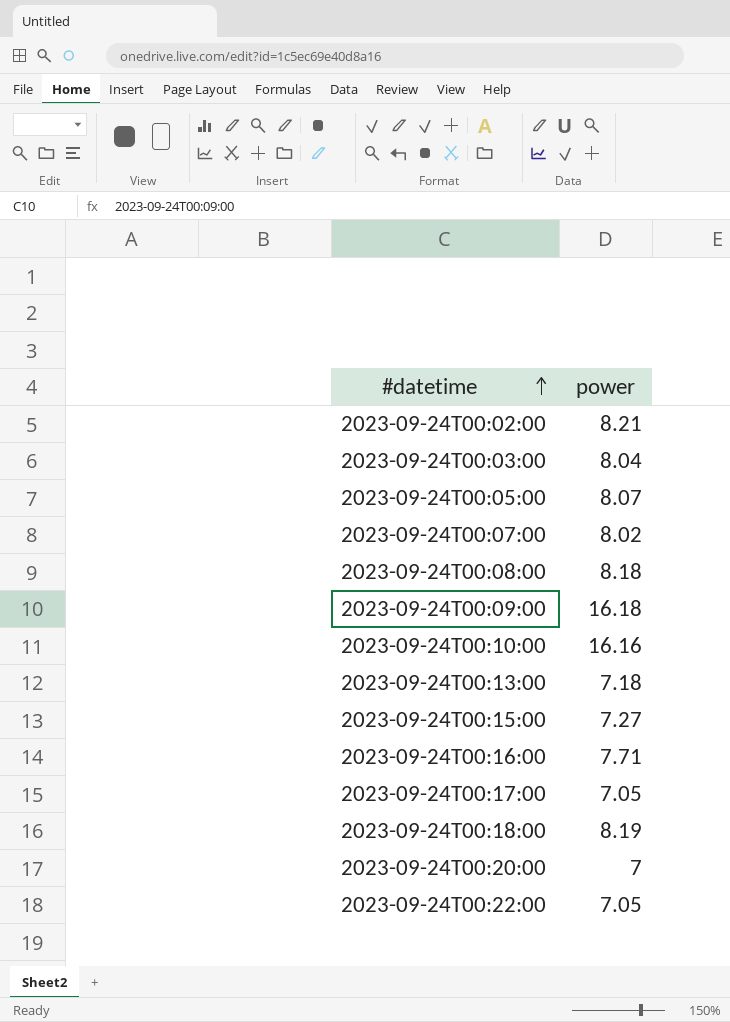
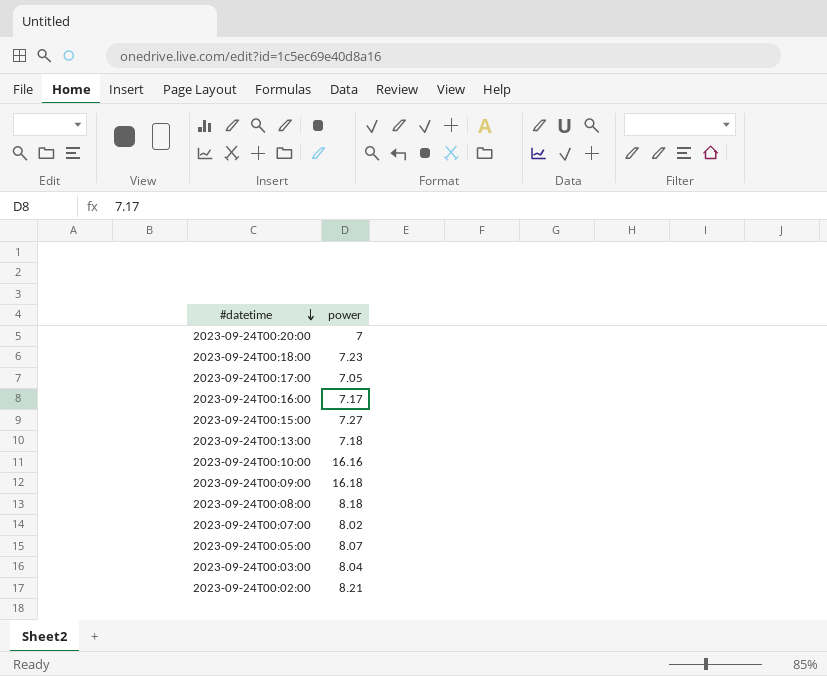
row order: #datetime ascending -> #datetime descending
row 2023-09-24T00:22:00: 7.05 -> none
2023-09-24T00:18:00 | power: 8.19 -> 7.23
2023-09-24T00:16:00 | power: 7.71 -> 7.17

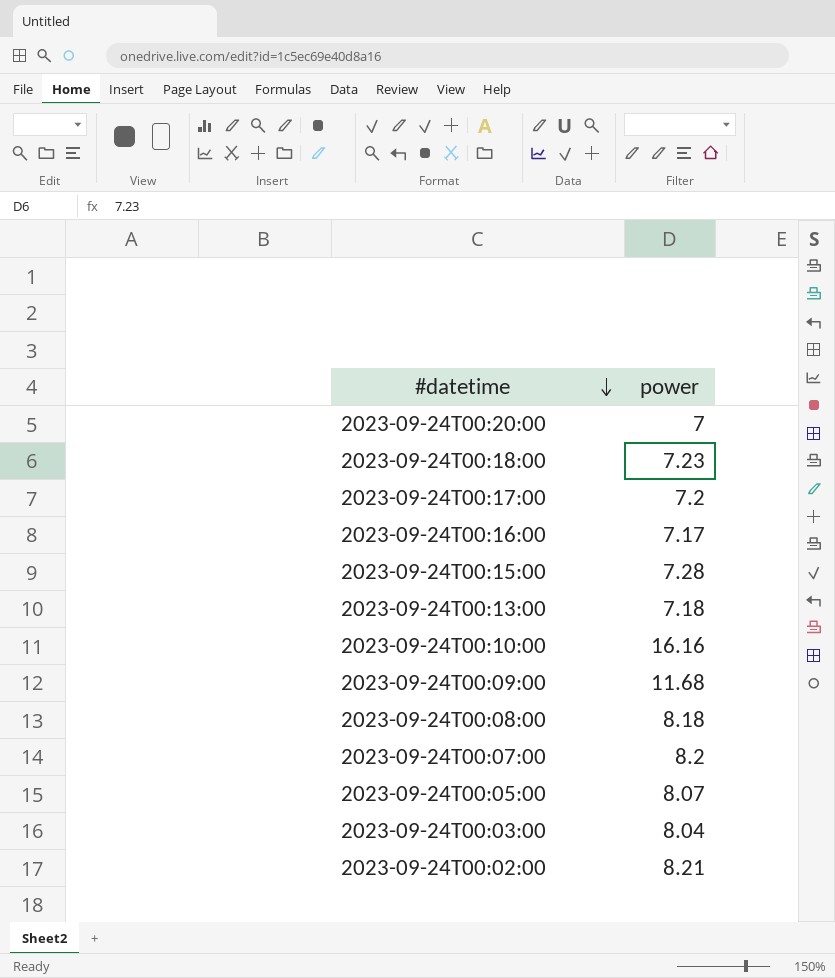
2023-09-24T00:17:00 | power: 7.05 -> 7.2
2023-09-24T00:15:00 | power: 7.27 -> 7.28
2023-09-24T00:09:00 | power: 16.18 -> 11.68
2023-09-24T00:07:00 | power: 8.02 -> 8.2

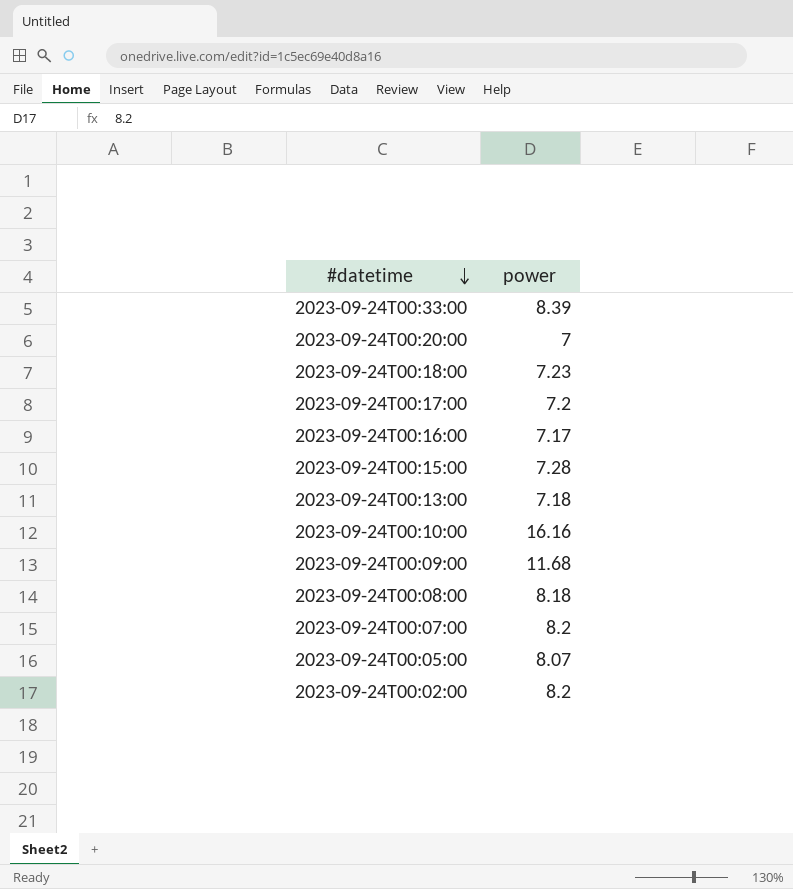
row 2023-09-24T00:03:00: 8.04 -> none
row 2023-09-24T00:33:00: none -> 8.39
2023-09-24T00:02:00 | power: 8.21 -> 8.2

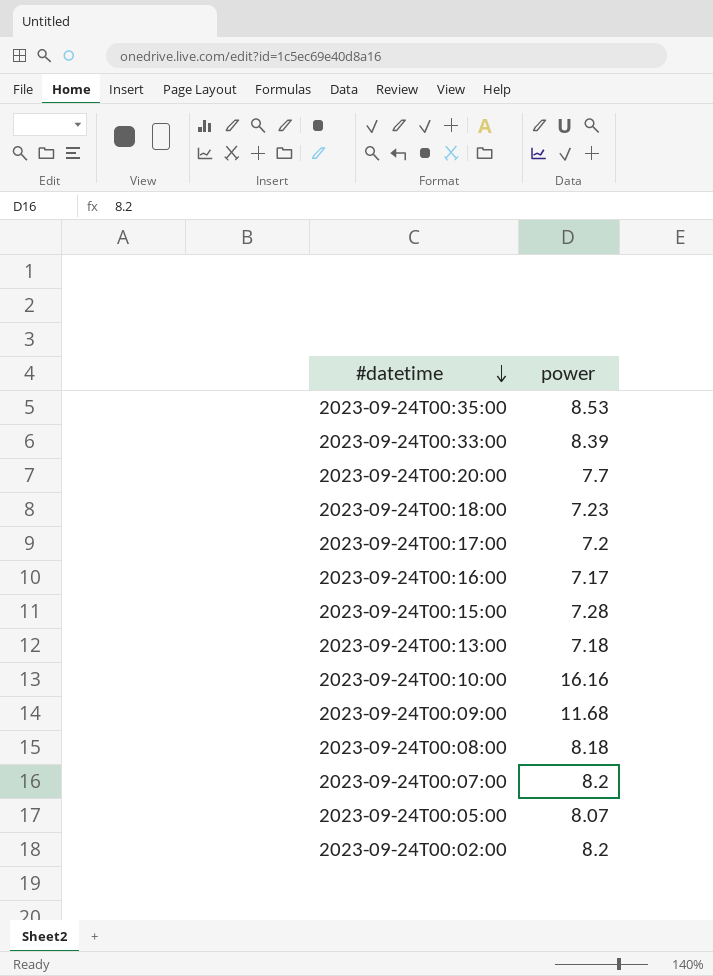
row 2023-09-24T00:35:00: none -> 8.53
2023-09-24T00:20:00 | power: 7 -> 7.7

